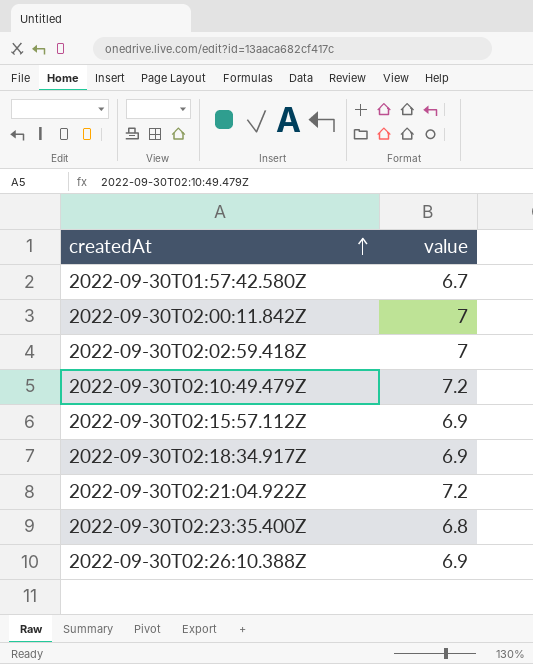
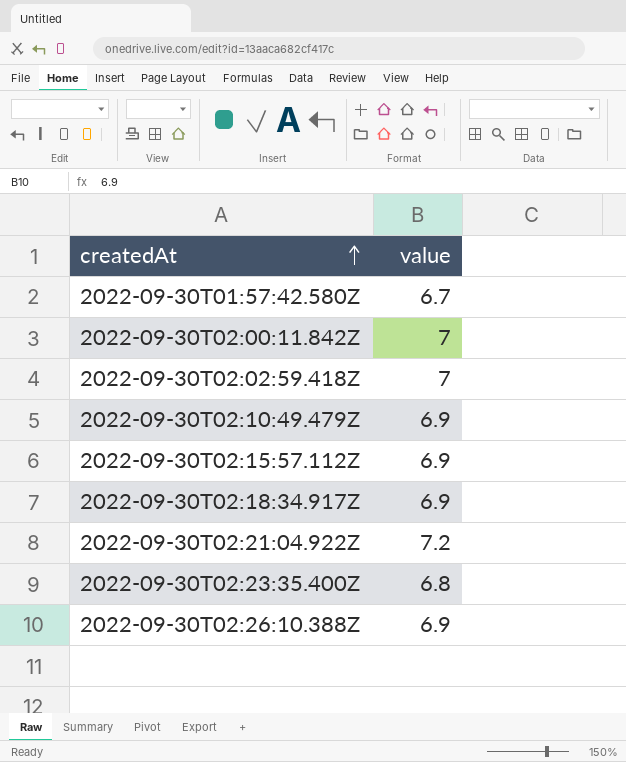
2022-09-30T02:10:49.479Z | value: 7.2 -> 6.9

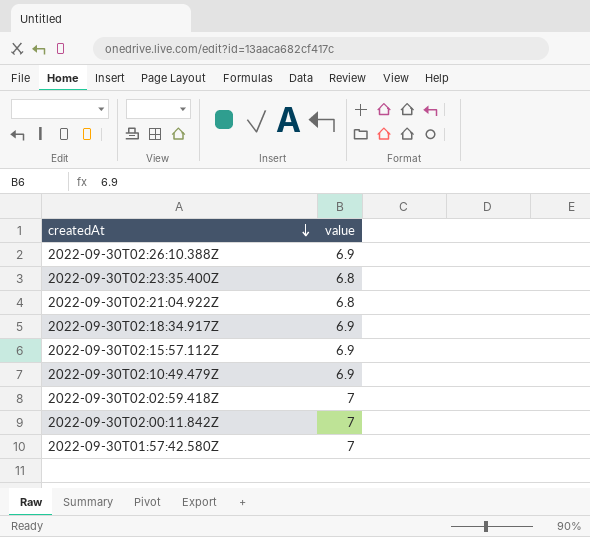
row order: createdAt ascending -> createdAt descending
2022-09-30T02:21:04.922Z | value: 7.2 -> 6.8
2022-09-30T01:57:42.580Z | value: 6.7 -> 7

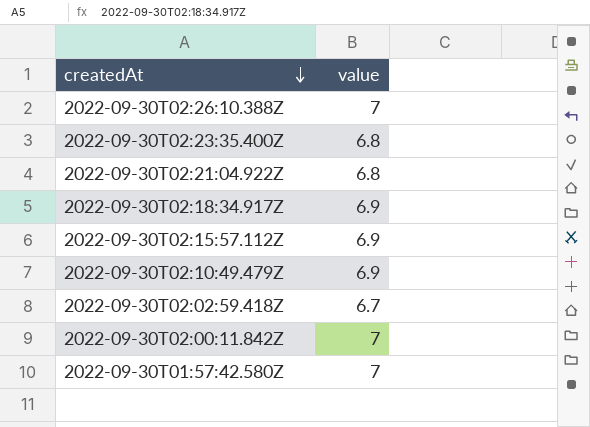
2022-09-30T02:26:10.388Z | value: 6.9 -> 7
2022-09-30T02:02:59.418Z | value: 7 -> 6.7

